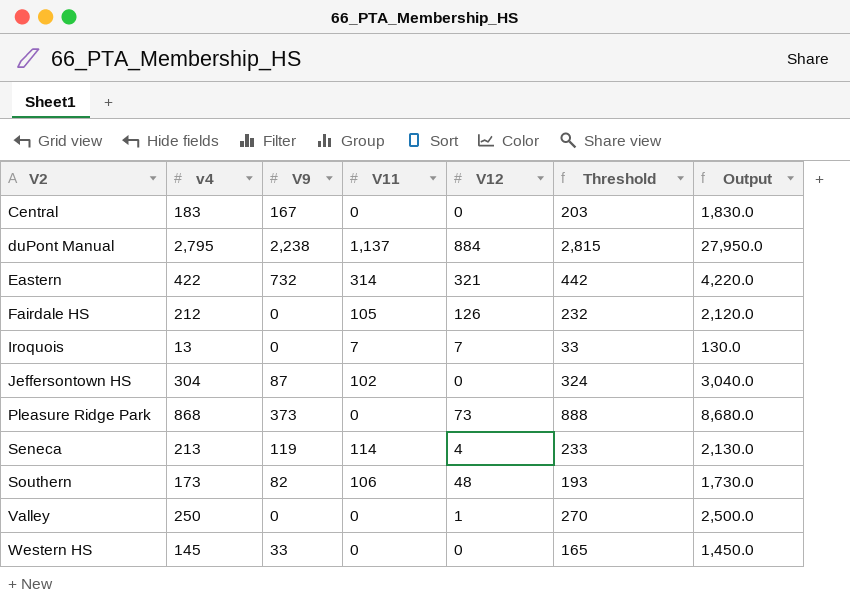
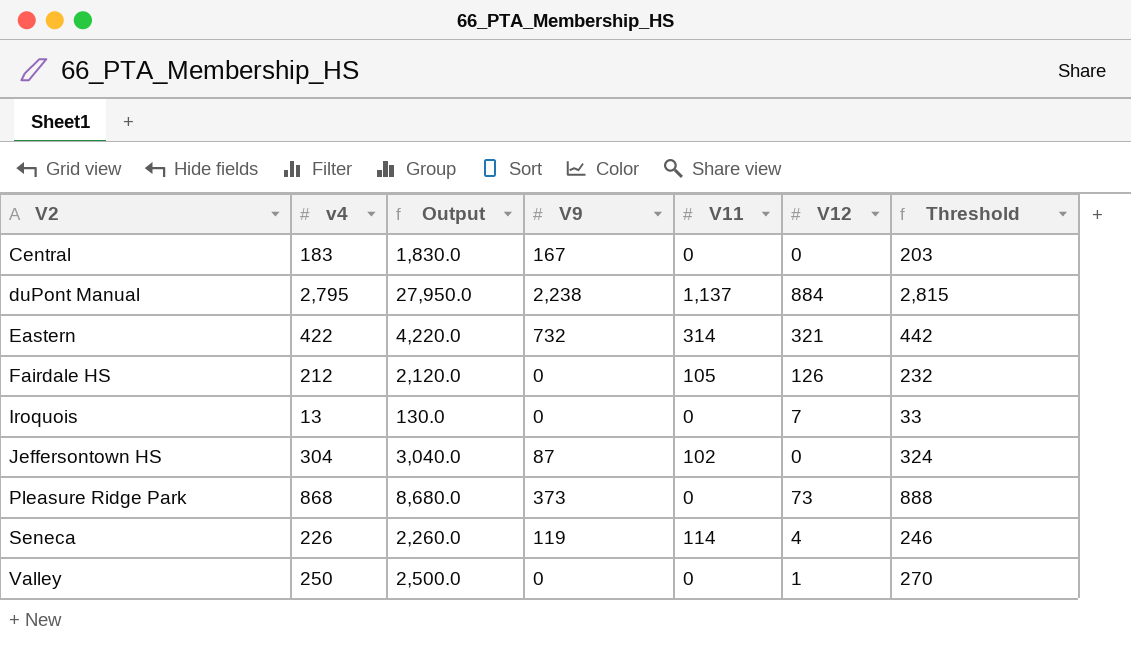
column Output | position: 7 -> 3
row Southern: 173 | 82 | 106 | 48 | 193 | 1,730.0 -> none
row Western HS: 145 | 33 | 0 | 0 | 165 | 1,450.0 -> none
Iroquois | V11: 7 -> 0
Seneca | v4: 213 -> 226
Seneca | Output: 2,130.0 -> 2,260.0
Seneca | Threshold: 233 -> 246

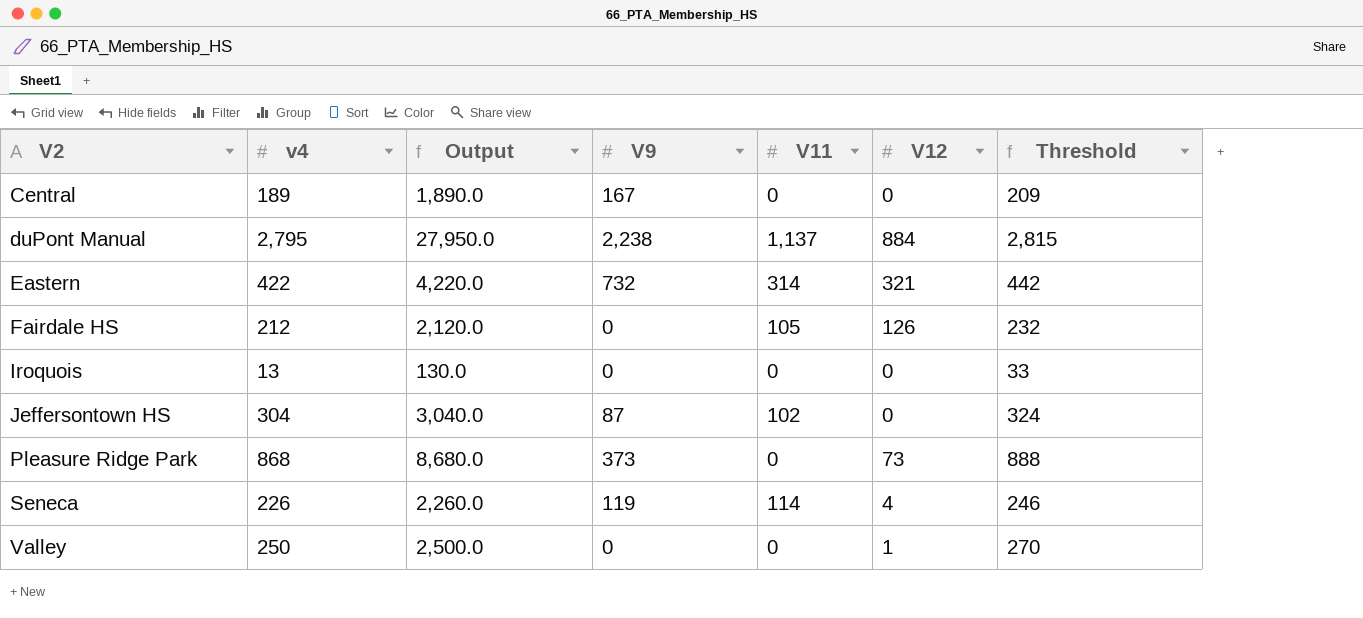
Central | v4: 183 -> 189
Central | Output: 1,830.0 -> 1,890.0
Central | Threshold: 203 -> 209
Iroquois | V12: 7 -> 0

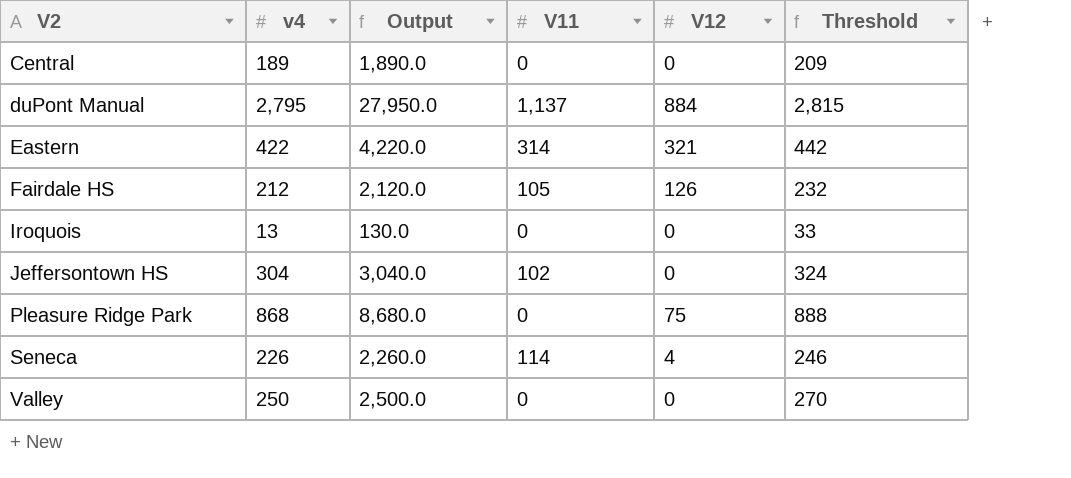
column V9 | position: 4 -> none
Pleasure Ridge Park | V12: 73 -> 75
Valley | V12: 1 -> 0

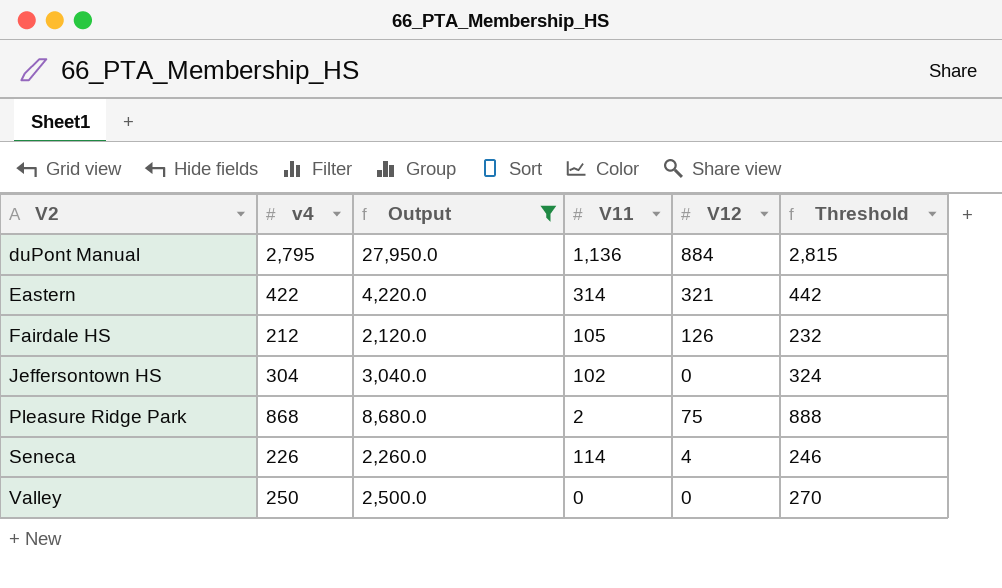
filter: none -> Output >= 2,120.0
duPont Manual | V11: 1,137 -> 1,136
Pleasure Ridge Park | V11: 0 -> 2

